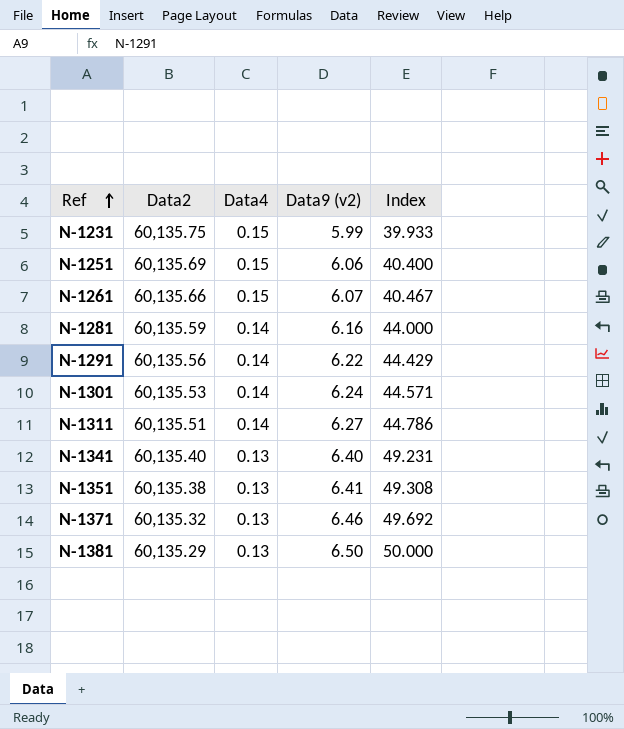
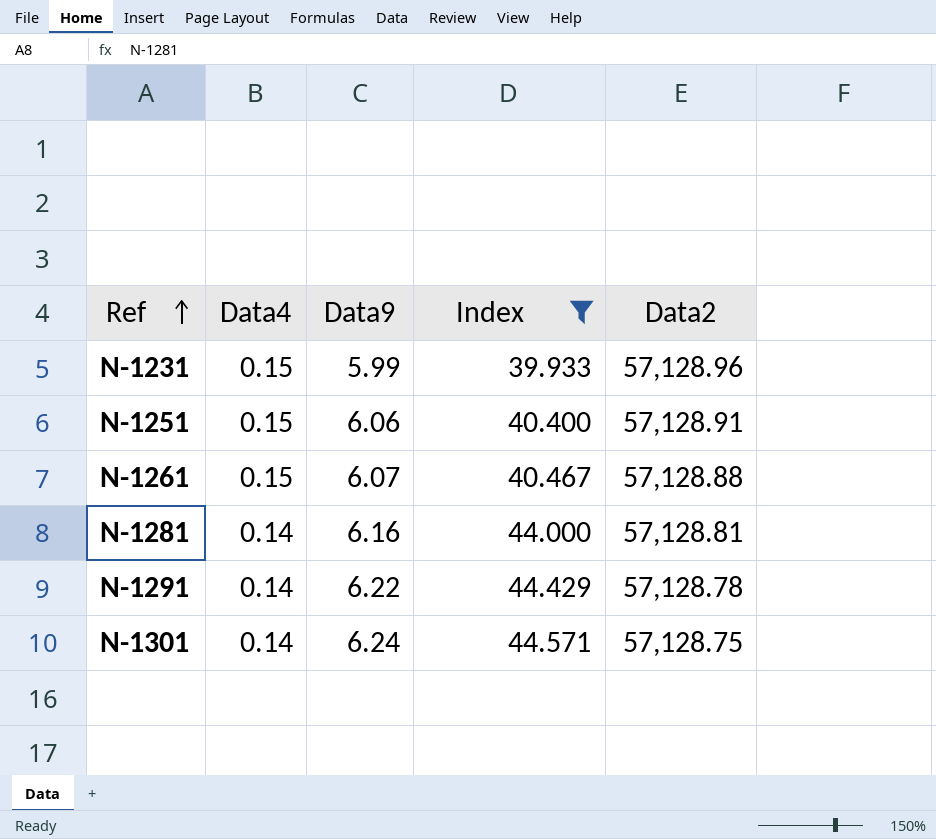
filter: none -> Index <= 44.571
column name: Data9 (v2) -> Data9
column Data2 | position: 2 -> 5
N-1231 | Data2: 60,135.75 -> 57,128.96
N-1251 | Data2: 60,135.69 -> 57,128.91
N-1261 | Data2: 60,135.66 -> 57,128.88
N-1281 | Data2: 60,135.59 -> 57,128.81
N-1291 | Data2: 60,135.56 -> 57,128.78
N-1301 | Data2: 60,135.53 -> 57,128.75

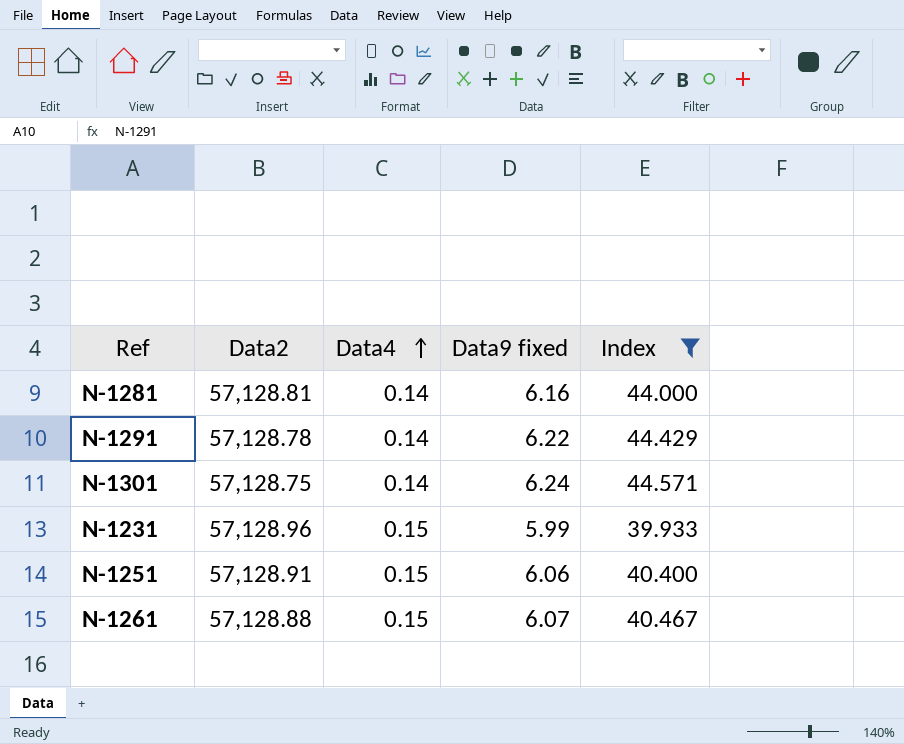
row order: Ref ascending -> Data4 ascending
column Data2 | position: 5 -> 2
column name: Data9 -> Data9 fixed

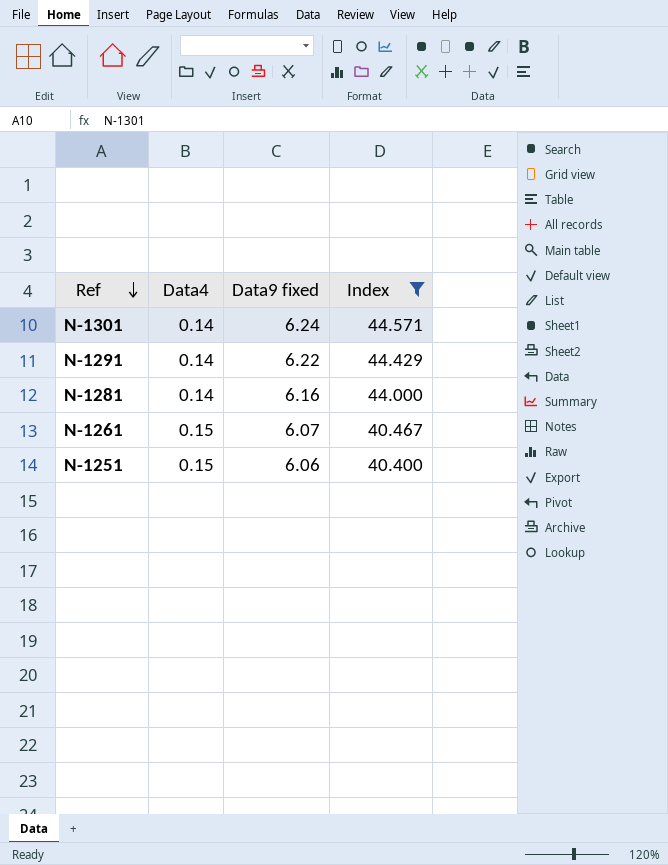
row order: Data4 ascending -> Ref descending
column Data2 | position: 2 -> none
row N-1231: 57,128.96 | 0.15 | 5.99 | 39.933 -> none

